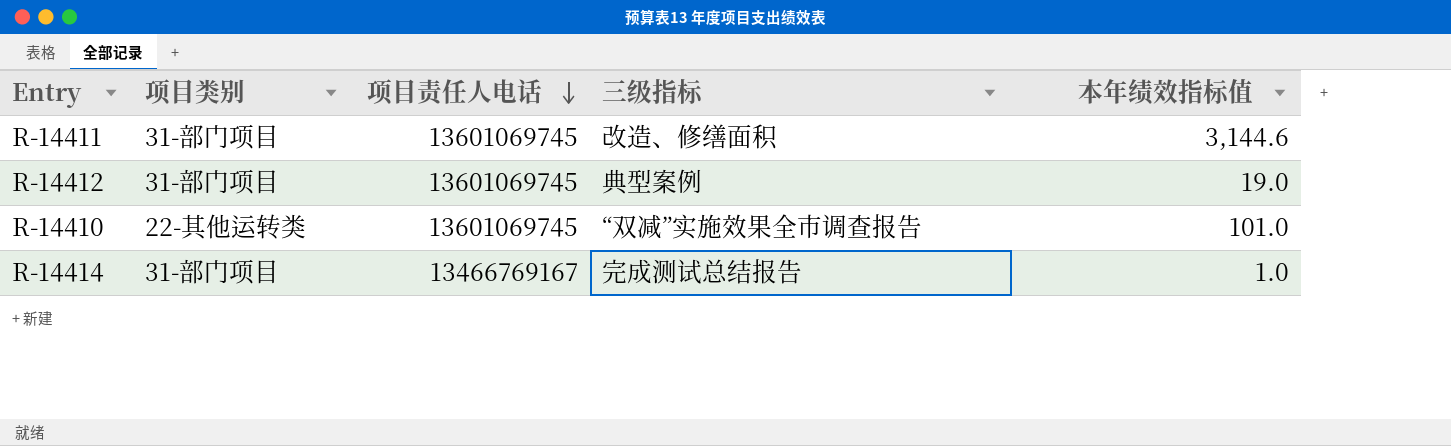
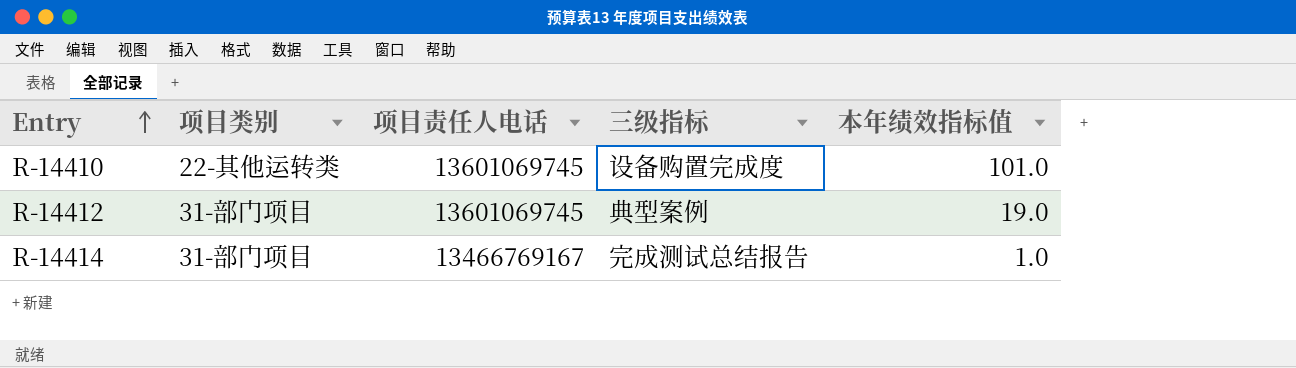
row order: 项目责任人电话 descending -> Entry ascending
row R-14411: 31-部门项目 | 13601069745 | 改造、修缮面积 | 3,144.6 -> none
R-14410 | 三级指标: “双减”实施效果全市调查报告 -> 设备购置完成度

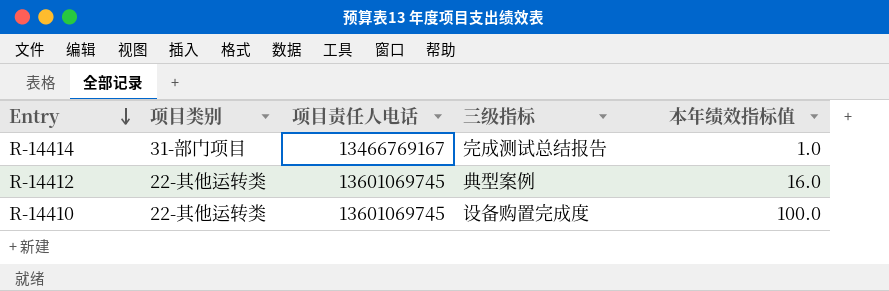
row order: Entry ascending -> Entry descending
R-14412 | 项目类别: 31-部门项目 -> 22-其他运转类
R-14412 | 本年绩效指标值: 19.0 -> 16.0
R-14410 | 本年绩效指标值: 101.0 -> 100.0

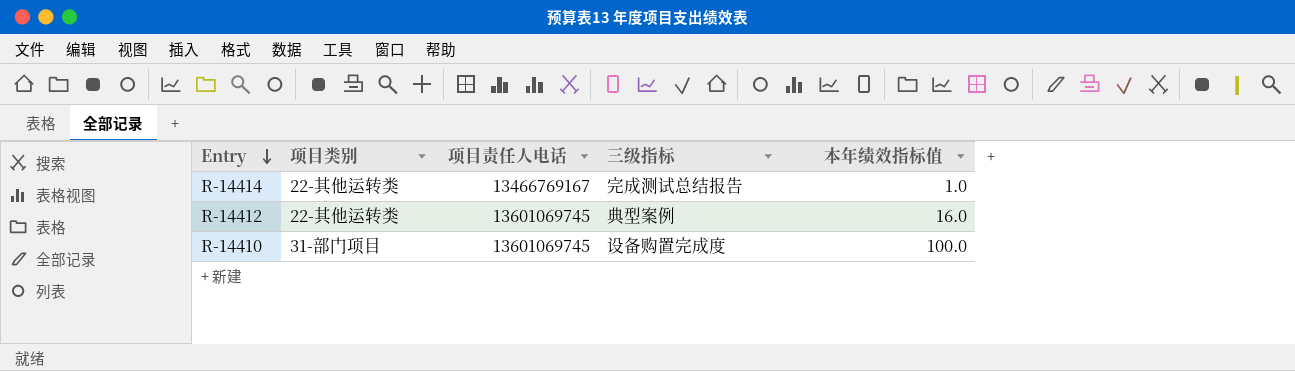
R-14414 | 项目类别: 31-部门项目 -> 22-其他运转类
R-14410 | 项目类别: 22-其他运转类 -> 31-部门项目

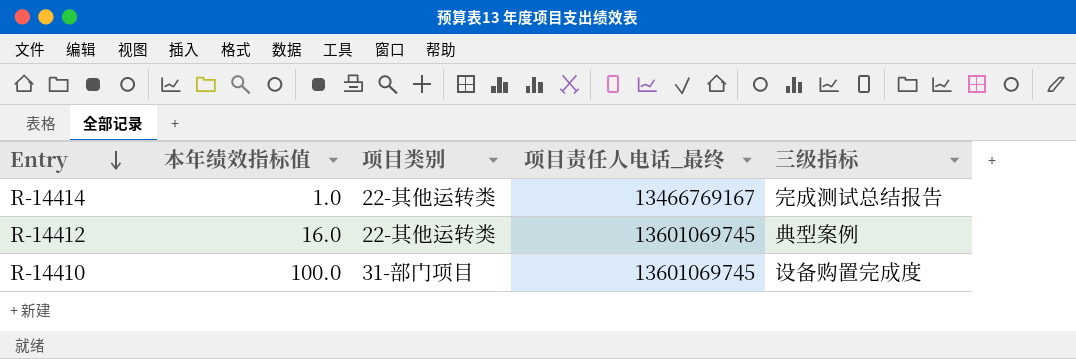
column 本年绩效指标值 | position: 5 -> 2
column name: 项目责任人电话 -> 项目责任人电话_最终

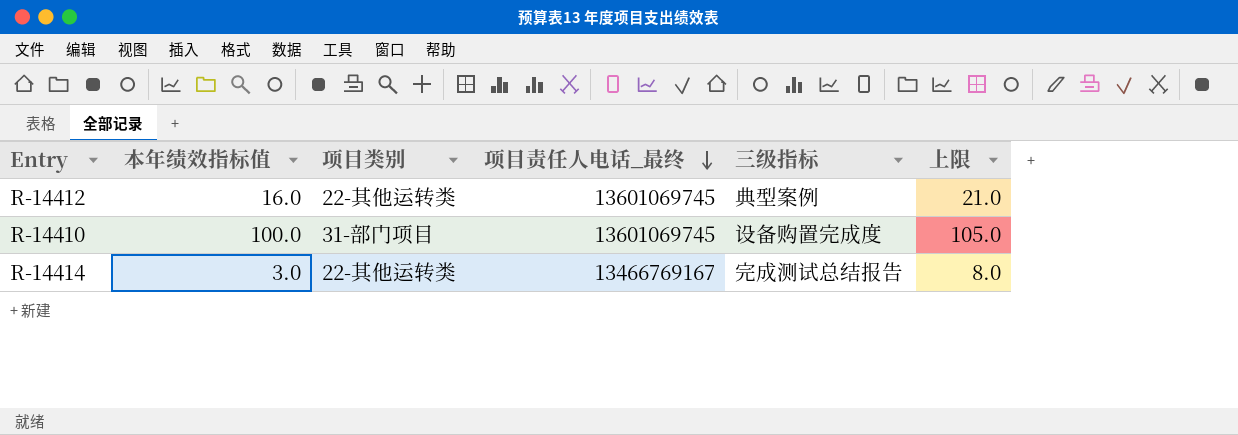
row order: Entry descending -> 项目责任人电话_最终 descending
column 上限 | formula: none -> [本年绩效指标值] + 5
R-14414 | 本年绩效指标值: 1.0 -> 3.0

